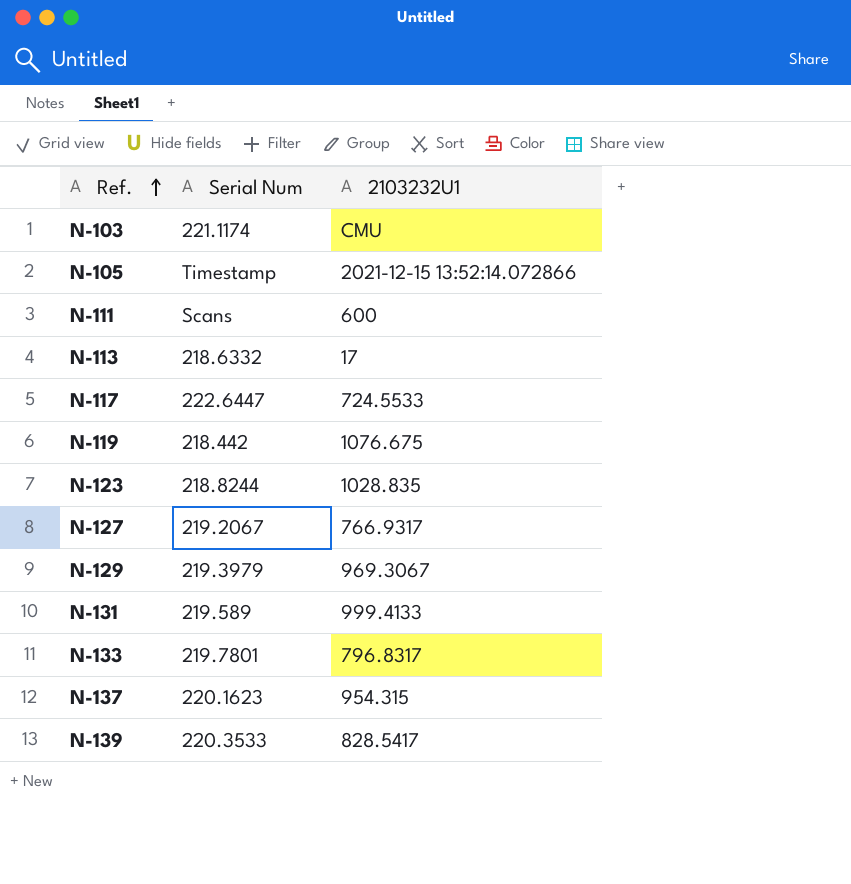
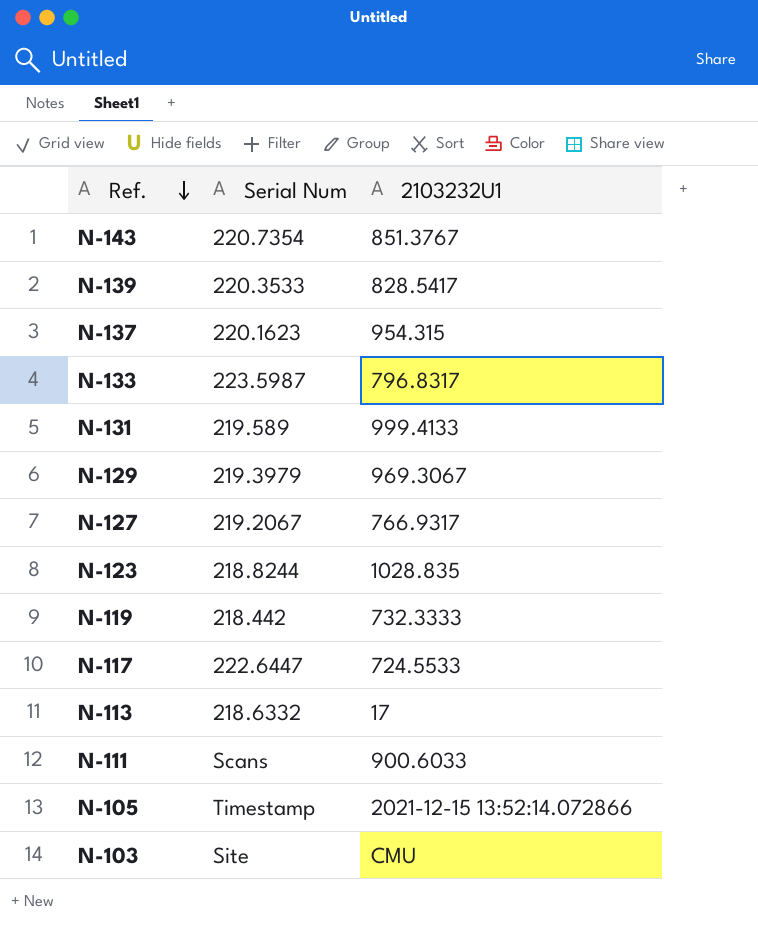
row order: Ref. ascending -> Ref. descending
row N-143: none -> 220.7354 | 851.3767
N-133 | Serial Num: 219.7801 -> 223.5987
N-119 | 2103232U1: 1076.675 -> 732.3333
N-111 | 2103232U1: 600 -> 900.6033
N-103 | Serial Num: 221.1174 -> Site

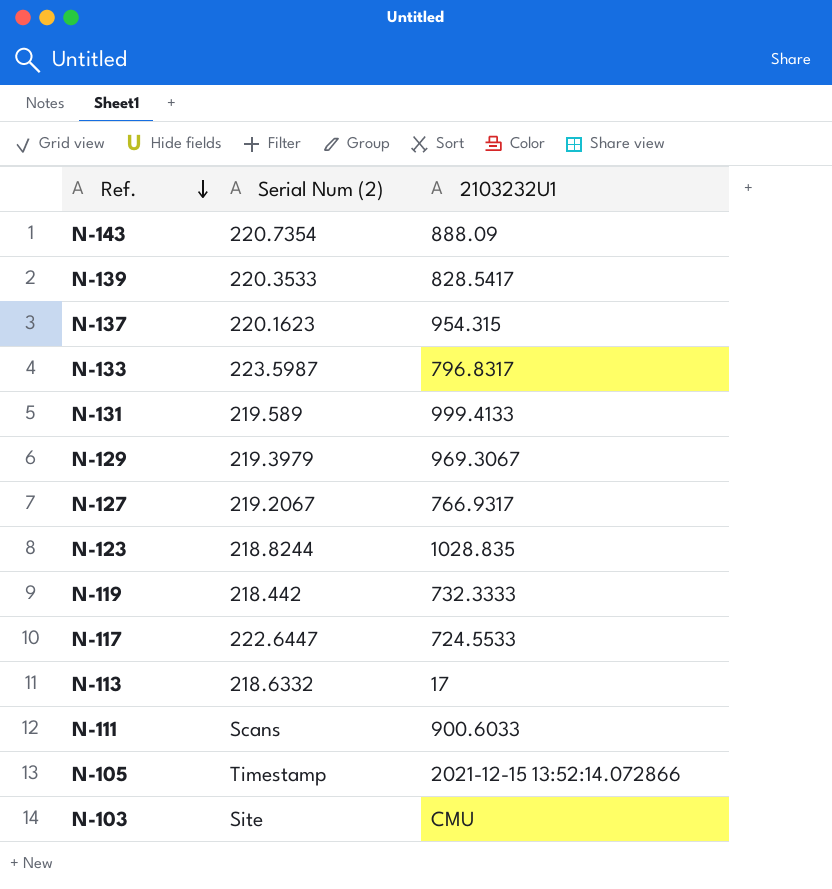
column name: Serial Num -> Serial Num (2)
N-143 | 2103232U1: 851.3767 -> 888.09

